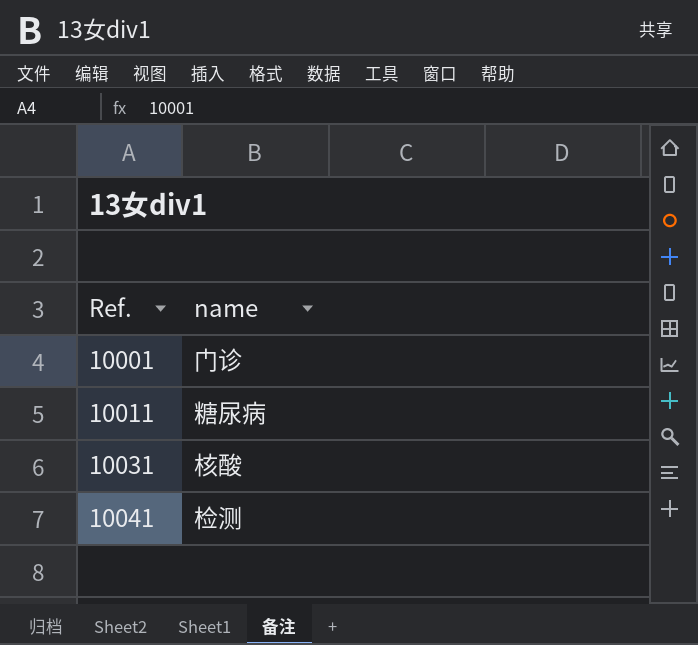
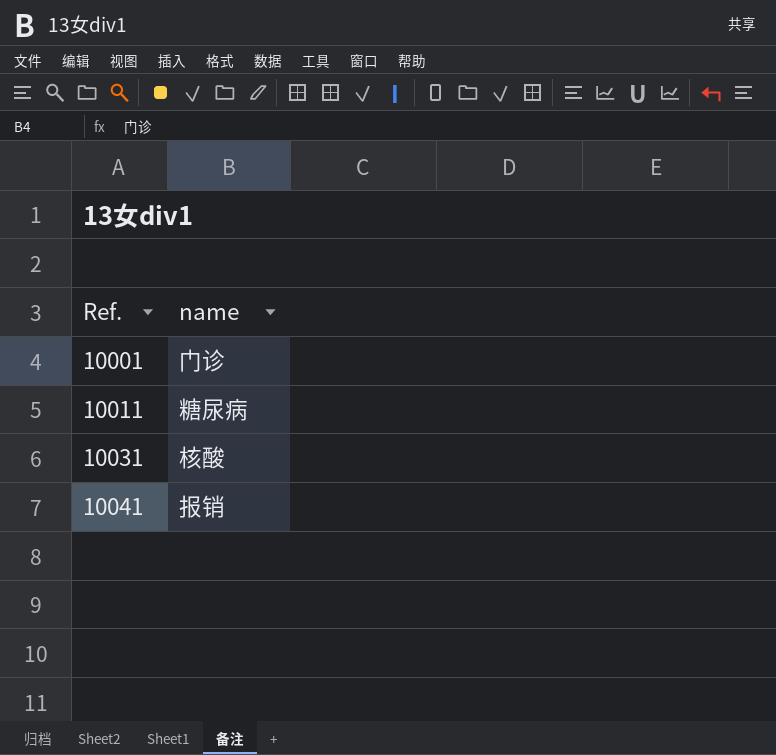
10041 | name: 检测 -> 报销

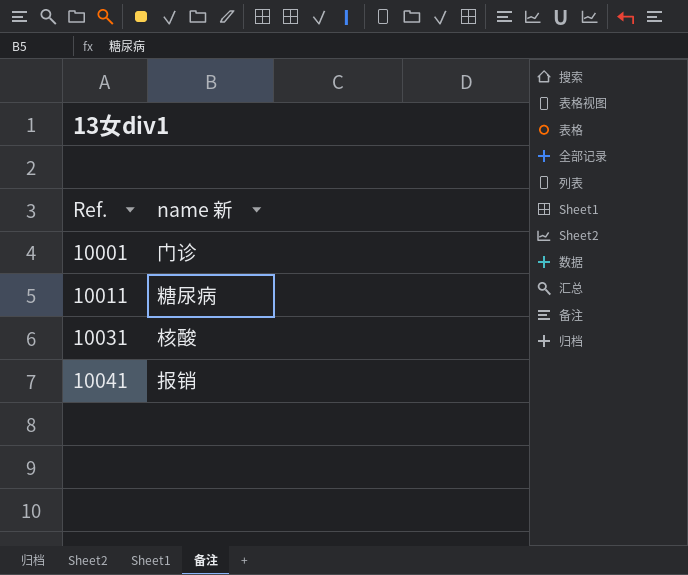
column name: name -> name 新

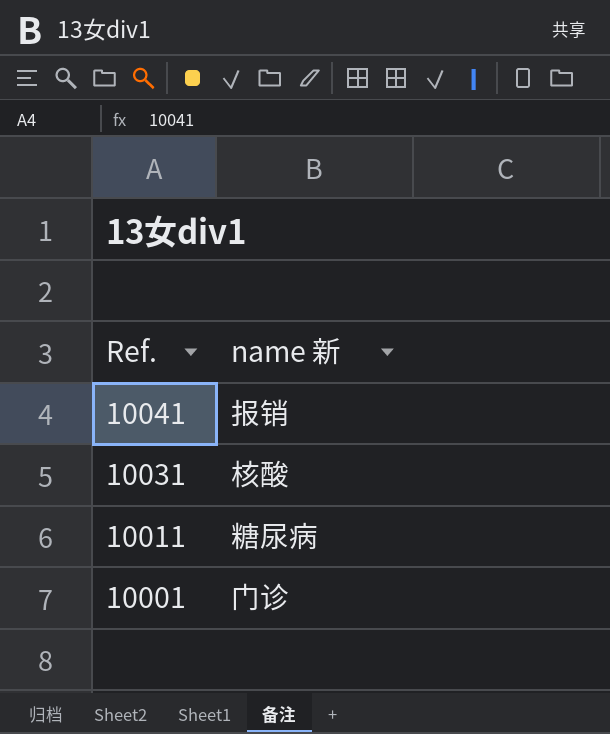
row order: Ref. ascending -> Ref. descending

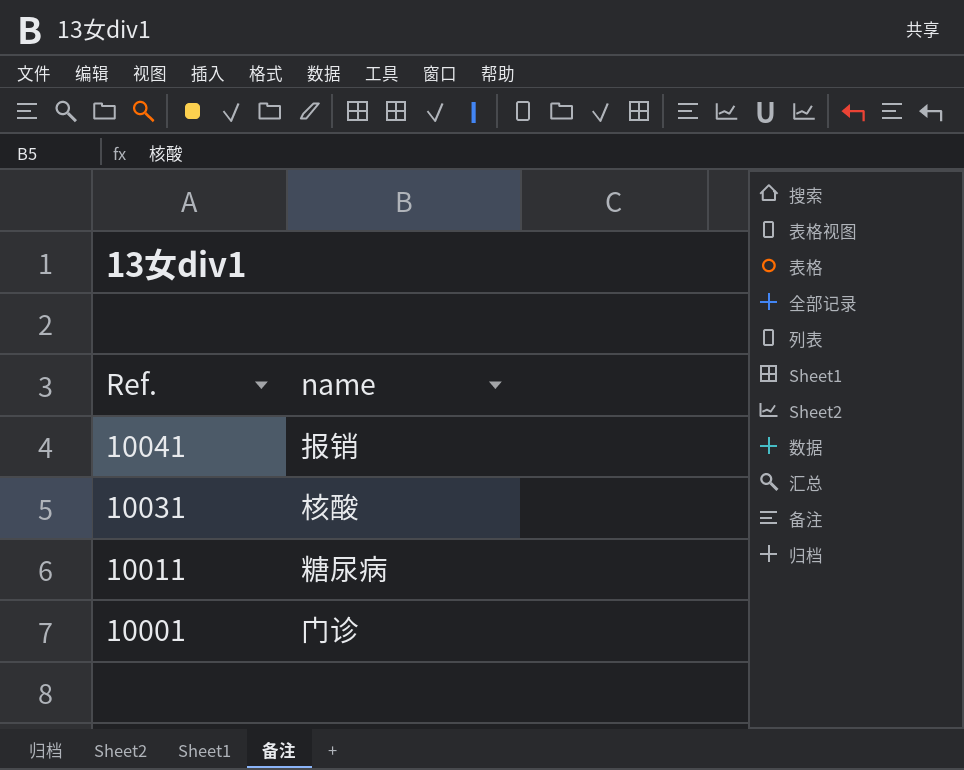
column name: name 新 -> name

